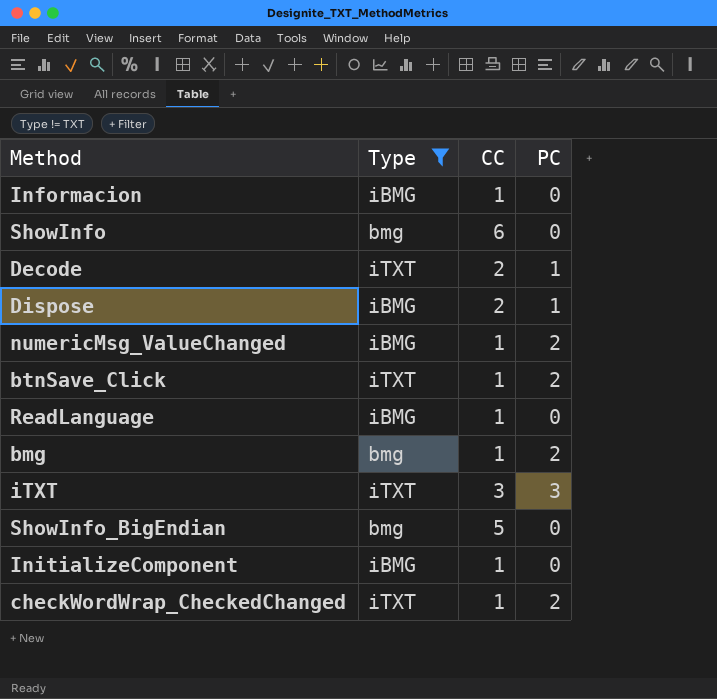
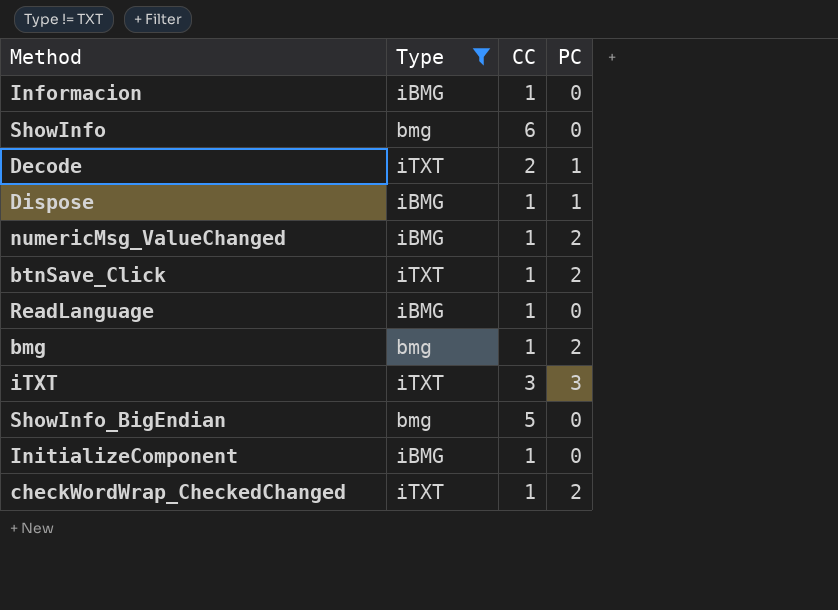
Dispose | CC: 2 -> 1

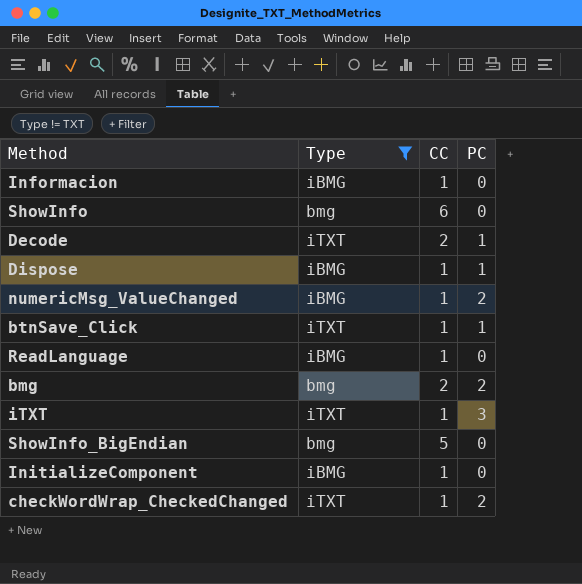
btnSave_Click | PC: 2 -> 1
bmg | CC: 1 -> 2
iTXT | CC: 3 -> 1

